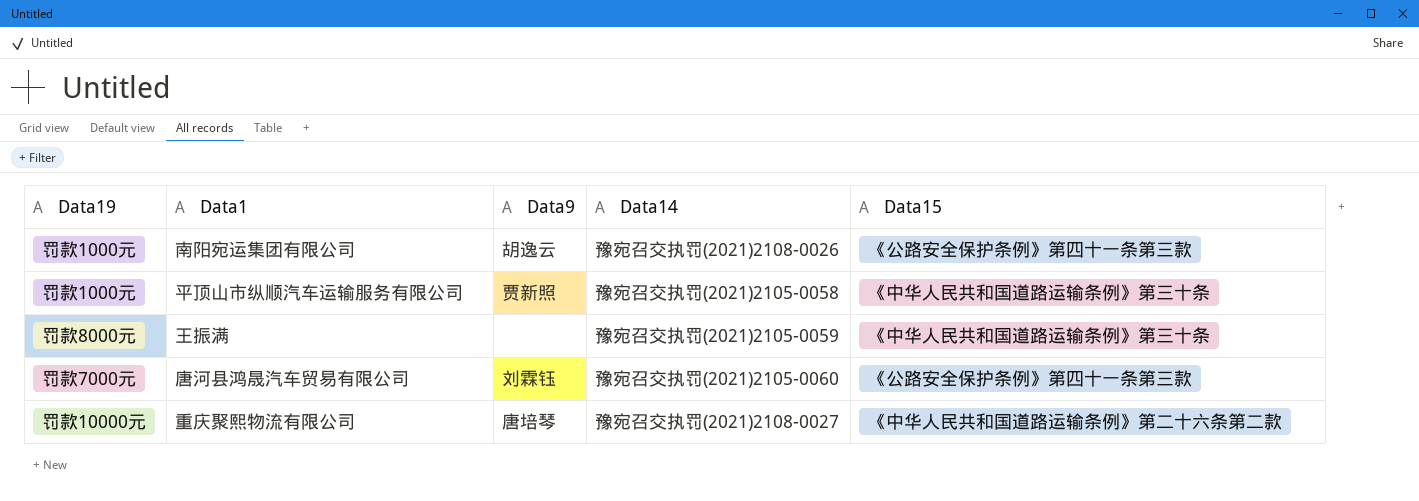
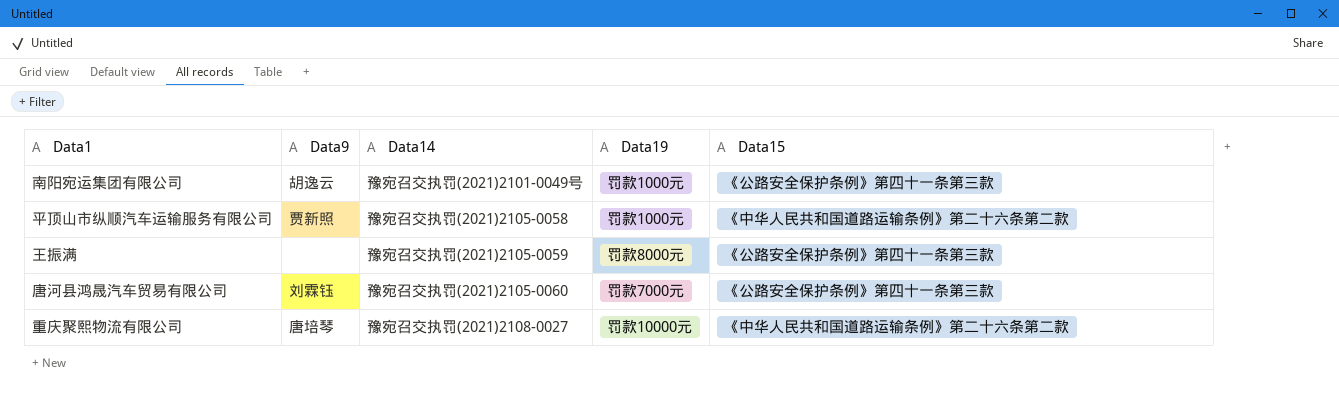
column Data19 | position: 1 -> 4
南阳宛运集团有限公司 | Data14: 豫宛召交执罚(2021)2108-0026 -> 豫宛召交执罚(2021)2101-0049号
平顶山市纵顺汽车运输服务有限公司 | Data15: 《中华人民共和国道路运输条例》第三十条 -> 《中华人民共和国道路运输条例》第二十六条第二款
王振满 | Data15: 《中华人民共和国道路运输条例》第三十条 -> 《公路安全保护条例》第四十一条第三款

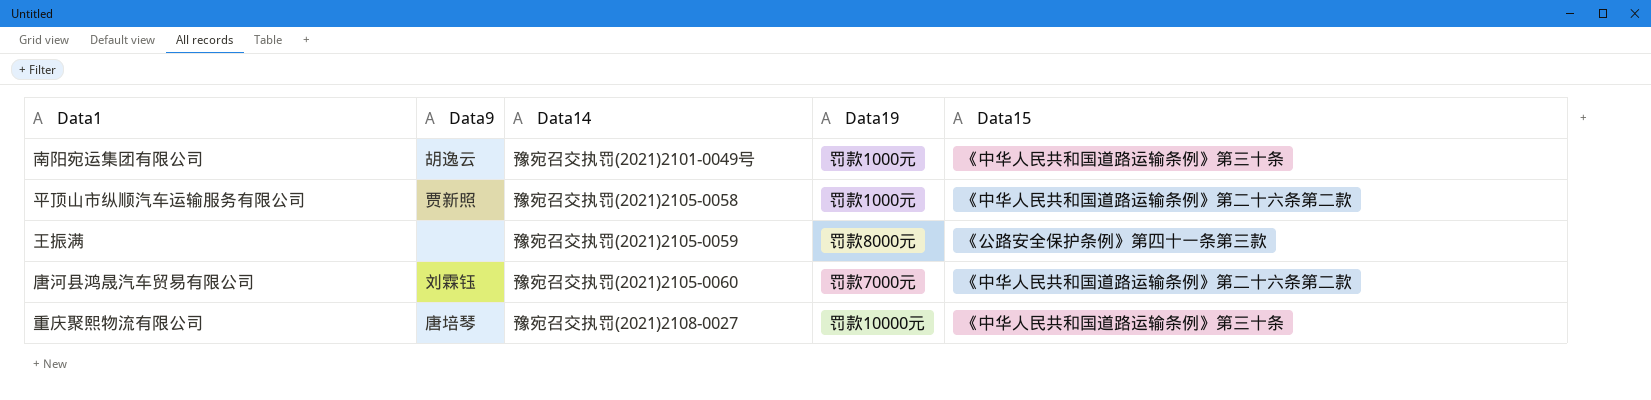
南阳宛运集团有限公司 | Data15: 《公路安全保护条例》第四十一条第三款 -> 《中华人民共和国道路运输条例》第三十条
唐河县鸿晟汽车贸易有限公司 | Data15: 《公路安全保护条例》第四十一条第三款 -> 《中华人民共和国道路运输条例》第二十六条第二款
重庆聚熙物流有限公司 | Data15: 《中华人民共和国道路运输条例》第二十六条第二款 -> 《中华人民共和国道路运输条例》第三十条

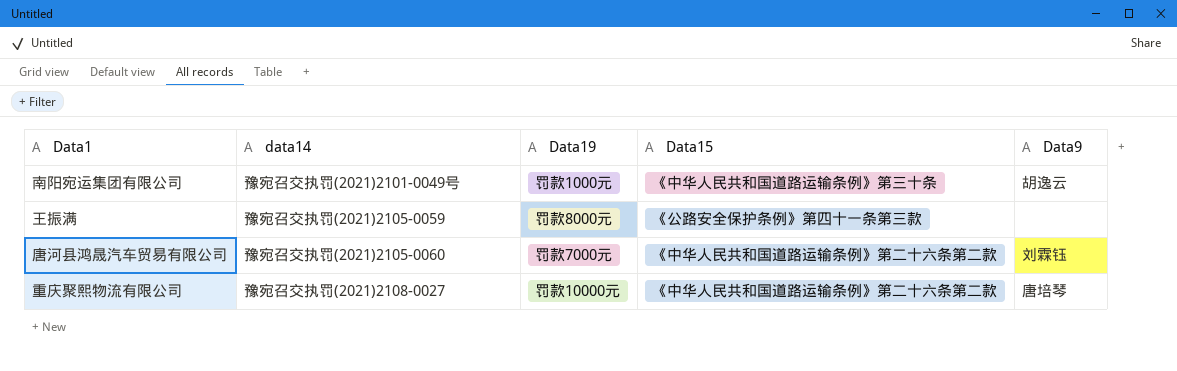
column name: Data14 -> data14
column Data9 | position: 2 -> 5
row 平顶山市纵顺汽车运输服务有限公司: 贾新照 | 豫宛召交执罚(2021)2105-0058 | 罚款1000元 | 《中华人民共和国道路运输条例》第二十六条第二款 -> none
重庆聚熙物流有限公司 | Data15: 《中华人民共和国道路运输条例》第三十条 -> 《中华人民共和国道路运输条例》第二十六条第二款

